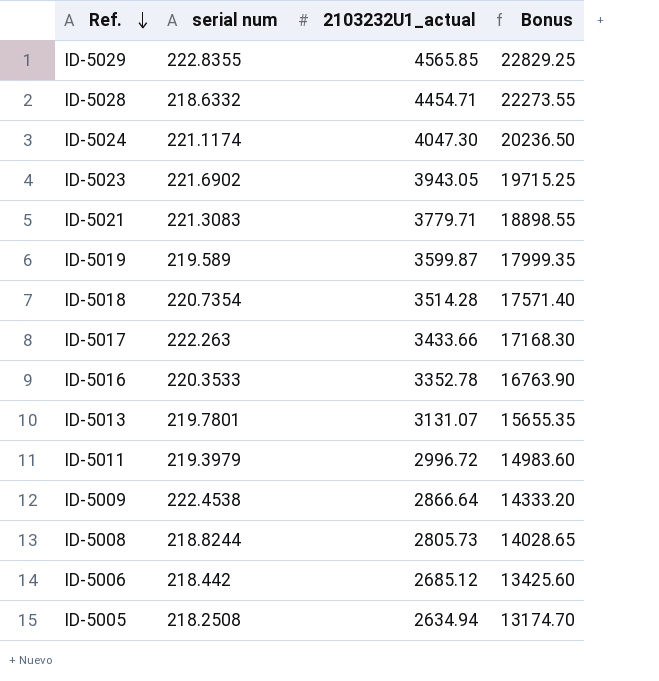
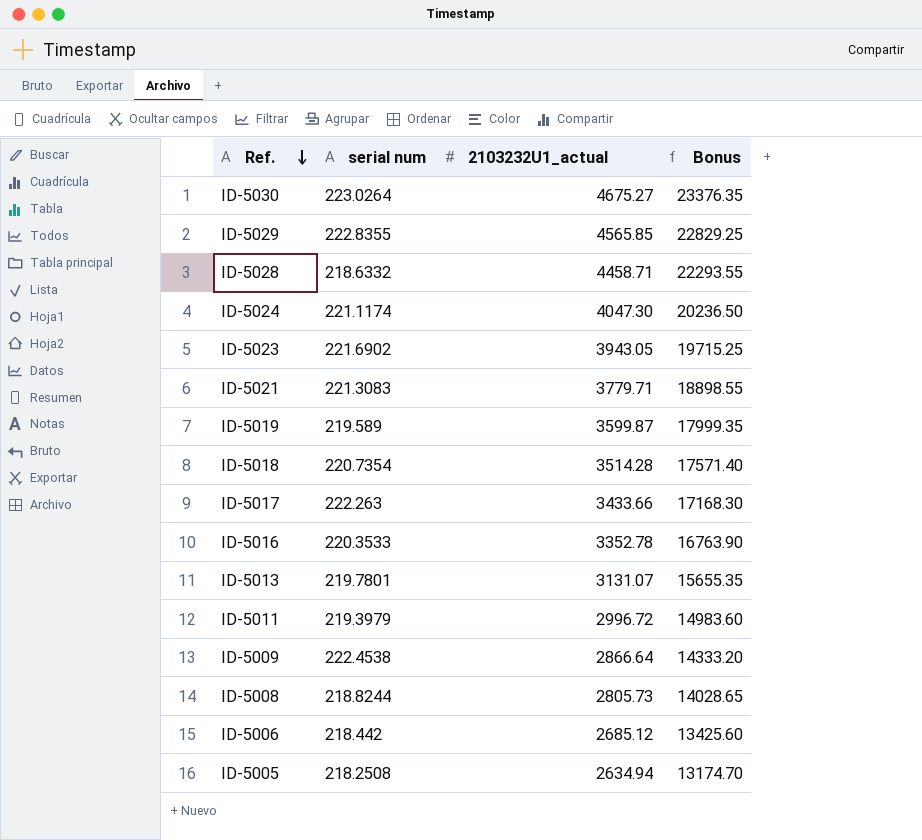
row ID-5030: none -> 223.0264 | 4675.27 | 23376.35
ID-5028 | 2103232U1_actual: 4454.71 -> 4458.71
ID-5028 | Bonus: 22273.55 -> 22293.55

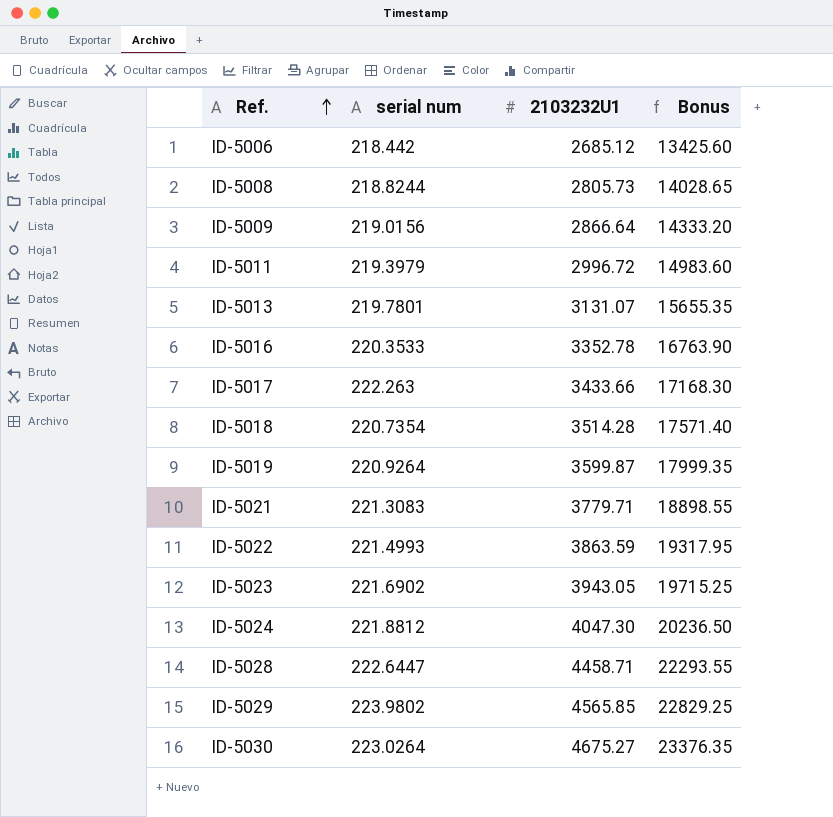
row order: Ref. descending -> Ref. ascending
column name: 2103232U1_actual -> 2103232U1
row ID-5005: 218.2508 | 2634.94 | 13174.70 -> none
ID-5009 | serial num: 222.4538 -> 219.0156
ID-5019 | serial num: 219.589 -> 220.9264
row ID-5022: none -> 221.4993 | 3863.59 | 19317.95
ID-5024 | serial num: 221.1174 -> 221.8812
ID-5028 | serial num: 218.6332 -> 222.6447
ID-5029 | serial num: 222.8355 -> 223.9802

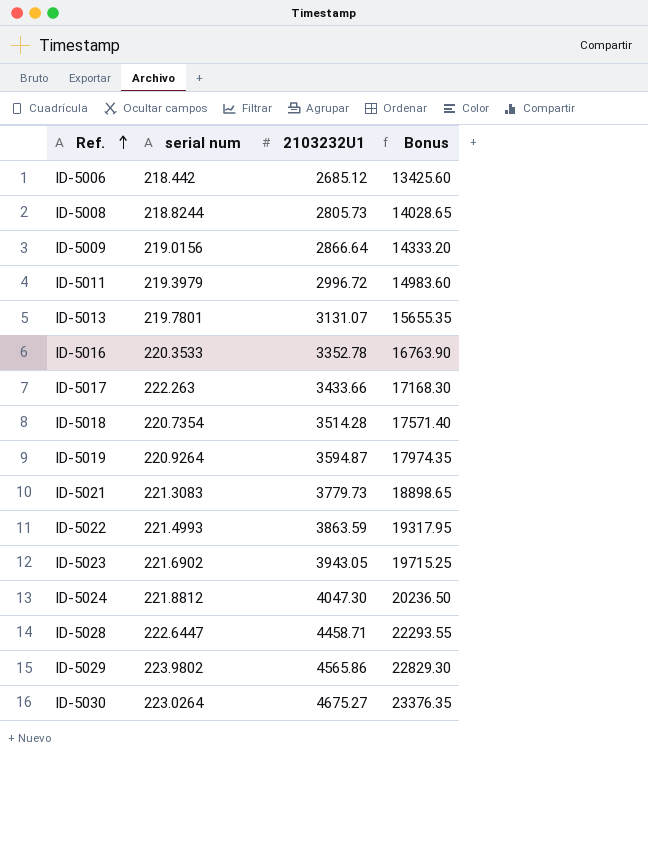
ID-5019 | 2103232U1: 3599.87 -> 3594.87
ID-5019 | Bonus: 17999.35 -> 17974.35
ID-5021 | 2103232U1: 3779.71 -> 3779.73
ID-5021 | Bonus: 18898.55 -> 18898.65
ID-5029 | 2103232U1: 4565.85 -> 4565.86
ID-5029 | Bonus: 22829.25 -> 22829.30

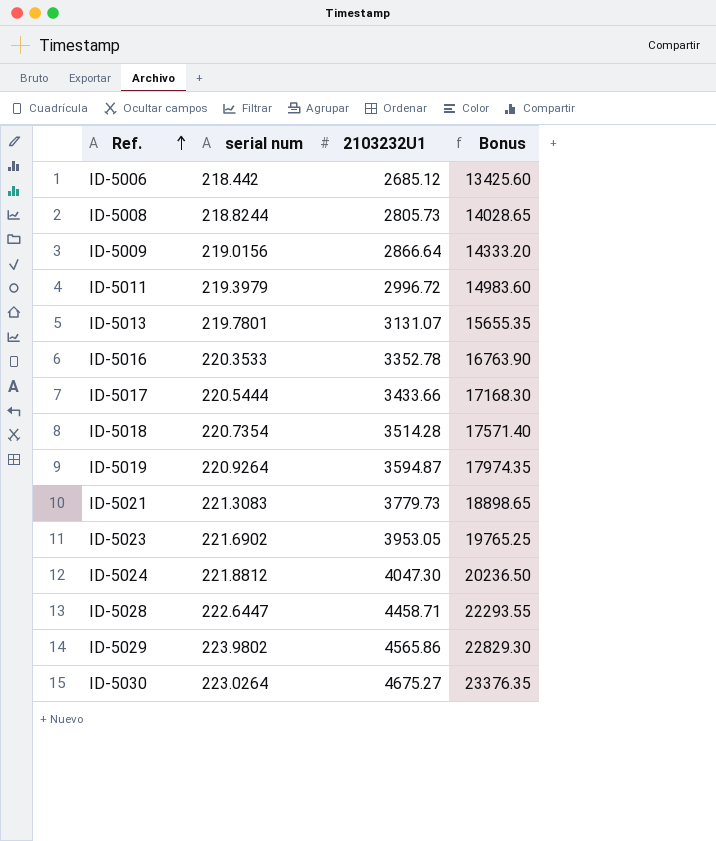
row ID-5022: 221.4993 | 3863.59 | 19317.95 -> none
ID-5017 | serial num: 222.263 -> 220.5444
ID-5023 | 2103232U1: 3943.05 -> 3953.05
ID-5023 | Bonus: 19715.25 -> 19765.25

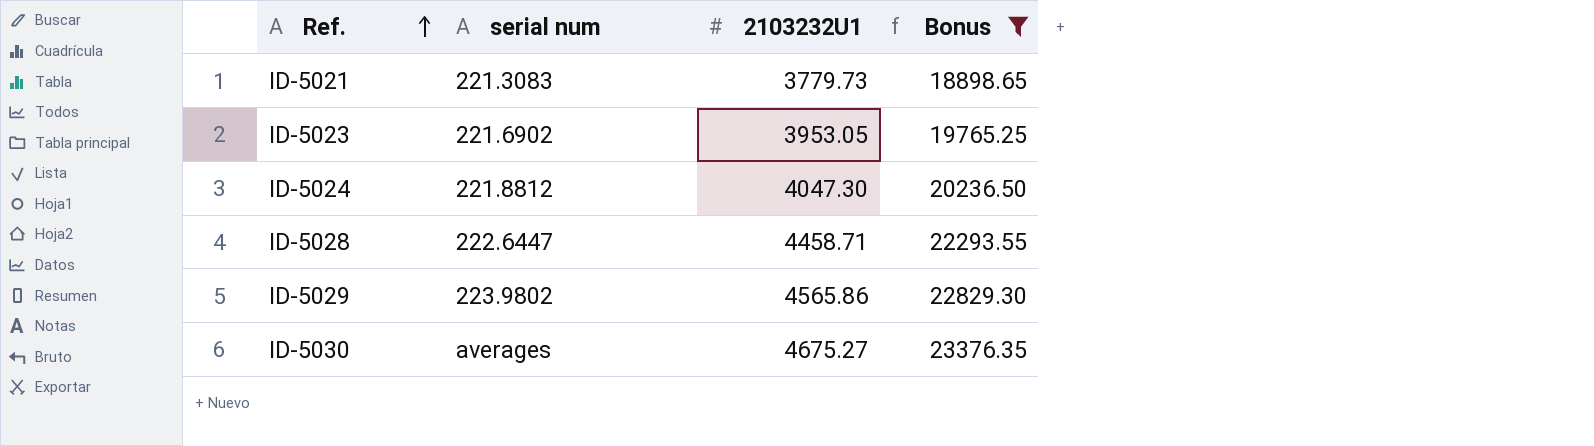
filter: none -> Bonus >= 18898.65
ID-5030 | serial num: 223.0264 -> averages

